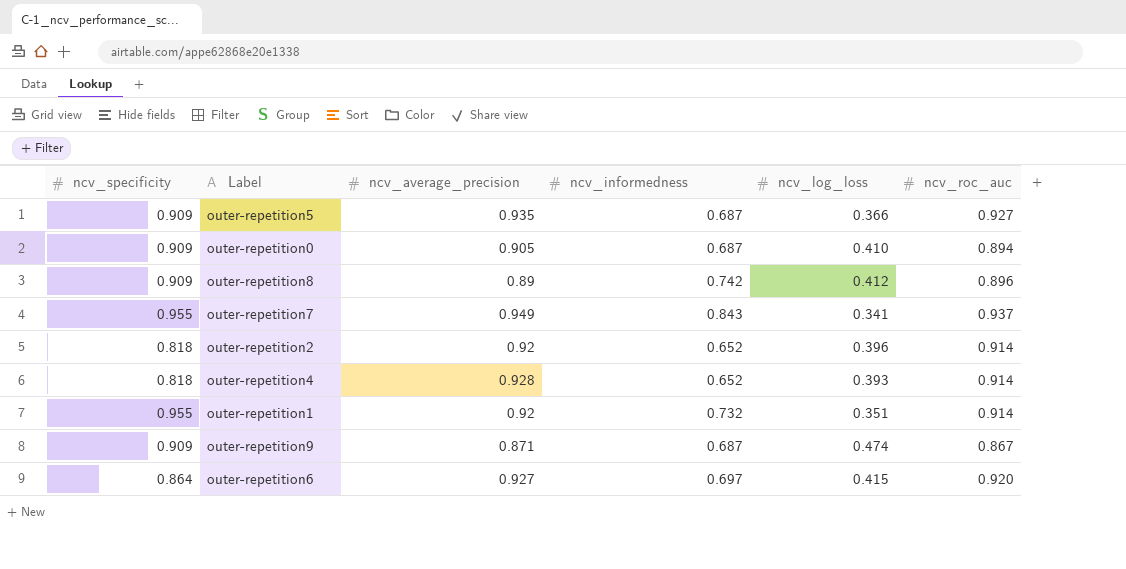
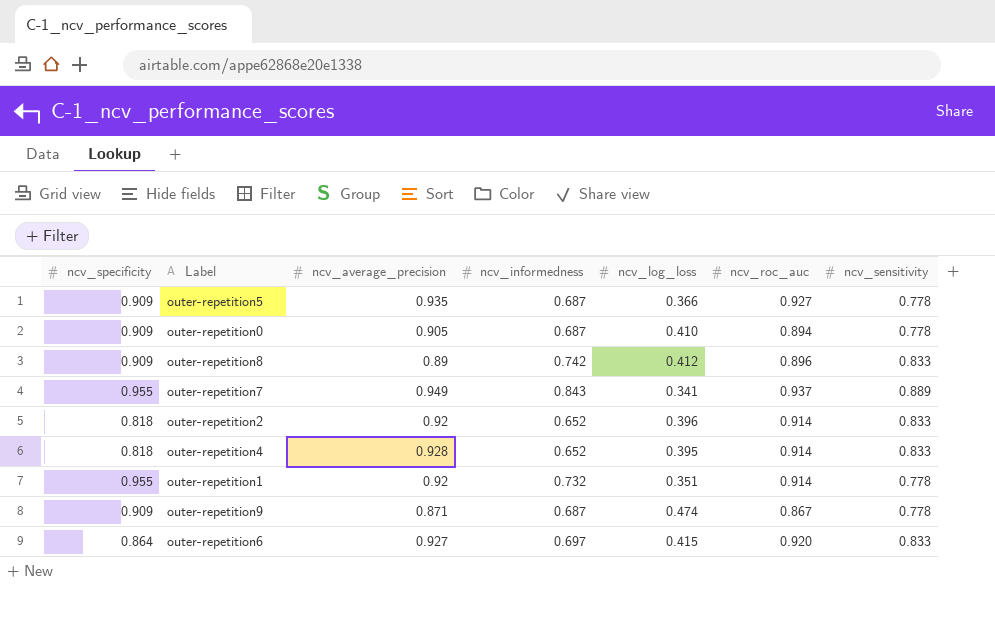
column ncv_sensitivity | position: none -> 7
outer-repetition4 | ncv_log_loss: 0.393 -> 0.395

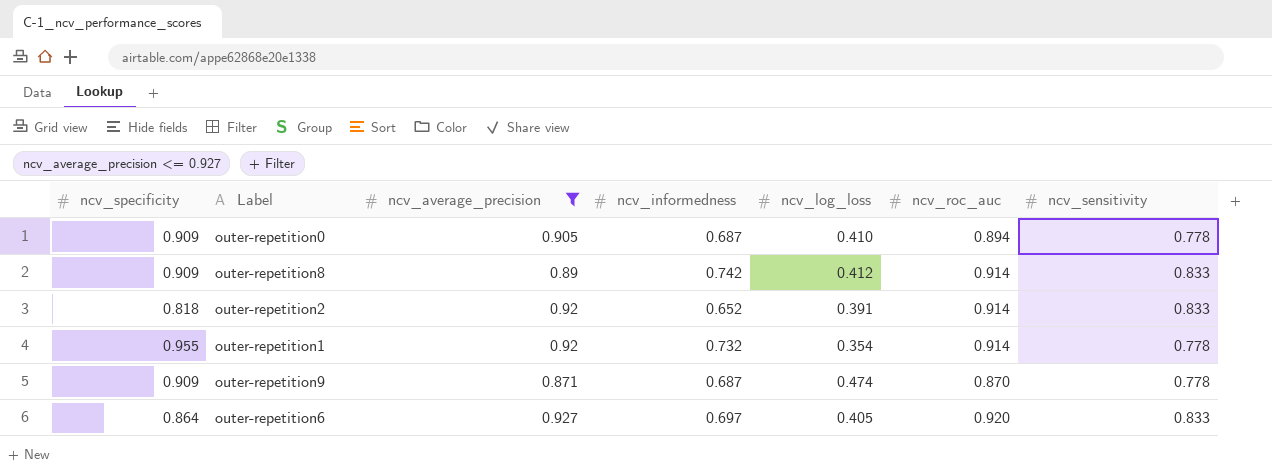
filter: none -> ncv_average_precision <= 0.927
outer-repetition8 | ncv_roc_auc: 0.896 -> 0.914
outer-repetition2 | ncv_log_loss: 0.396 -> 0.391
outer-repetition1 | ncv_log_loss: 0.351 -> 0.354
outer-repetition9 | ncv_roc_auc: 0.867 -> 0.870
outer-repetition6 | ncv_log_loss: 0.415 -> 0.405

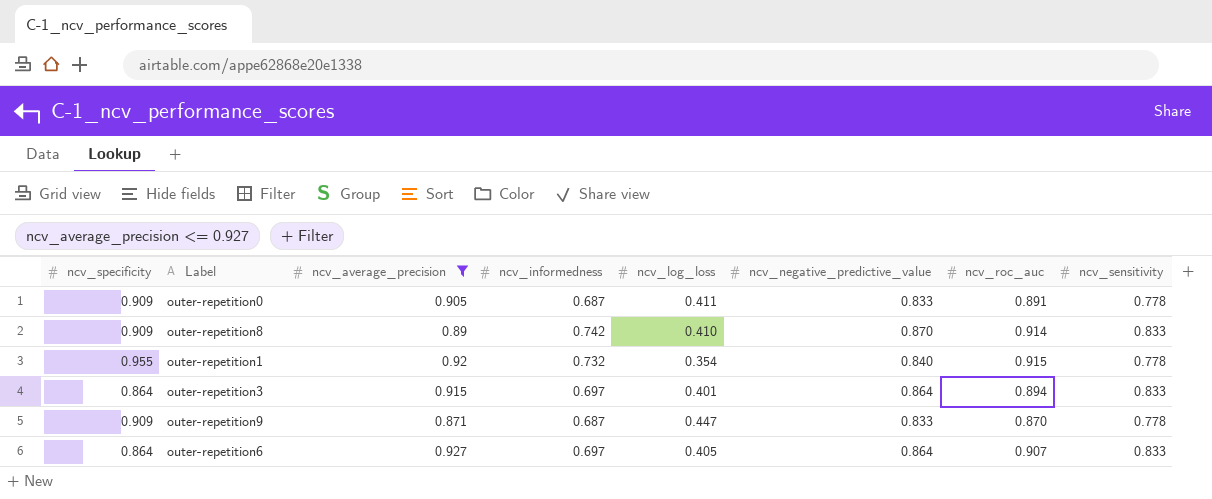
column ncv_negative_predictive_value | position: none -> 6
row outer-repetition2: 0.818 | 0.92 | 0.652 | 0.391 | 0.914 | 0.833 -> none
outer-repetition0 | ncv_log_loss: 0.410 -> 0.411
outer-repetition0 | ncv_roc_auc: 0.894 -> 0.891
outer-repetition8 | ncv_log_loss: 0.412 -> 0.410
outer-repetition1 | ncv_roc_auc: 0.914 -> 0.915
row outer-repetition3: none -> 0.864 | 0.915 | 0.697 | 0.401 | 0.864 | 0.894 | 0.833
outer-repetition9 | ncv_log_loss: 0.474 -> 0.447
outer-repetition6 | ncv_roc_auc: 0.920 -> 0.907

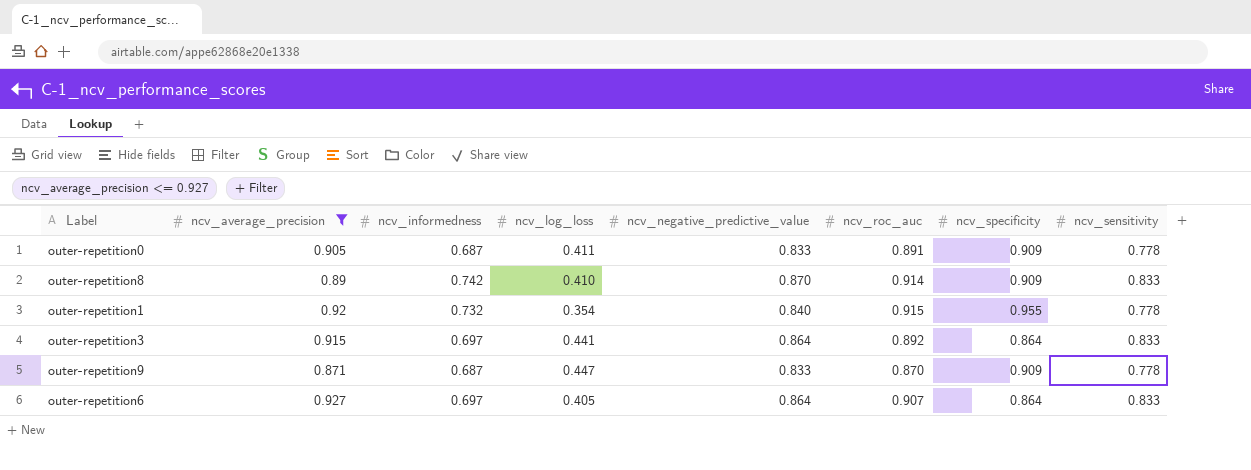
column ncv_specificity | position: 1 -> 7
outer-repetition3 | ncv_log_loss: 0.401 -> 0.441
outer-repetition3 | ncv_roc_auc: 0.894 -> 0.892

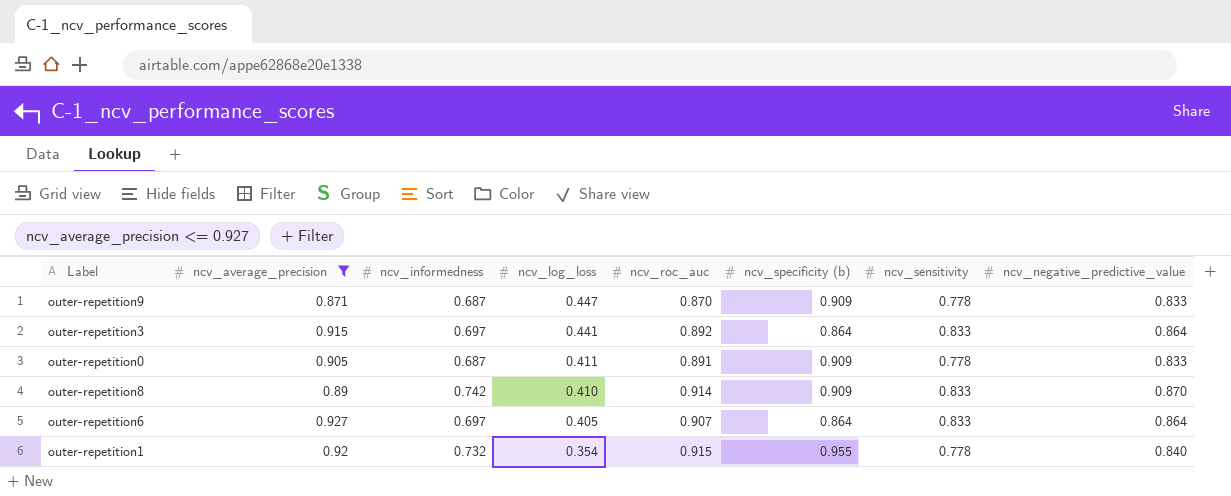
row order: none -> ncv_log_loss descending
column name: ncv_specificity -> ncv_specificity (b)
column ncv_negative_predictive_value | position: 5 -> 8

